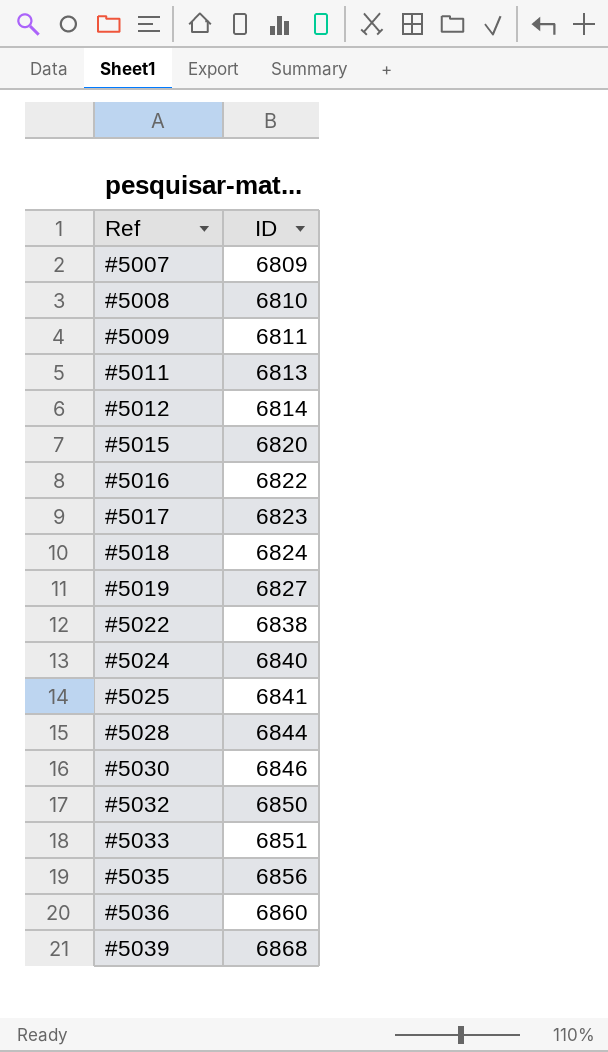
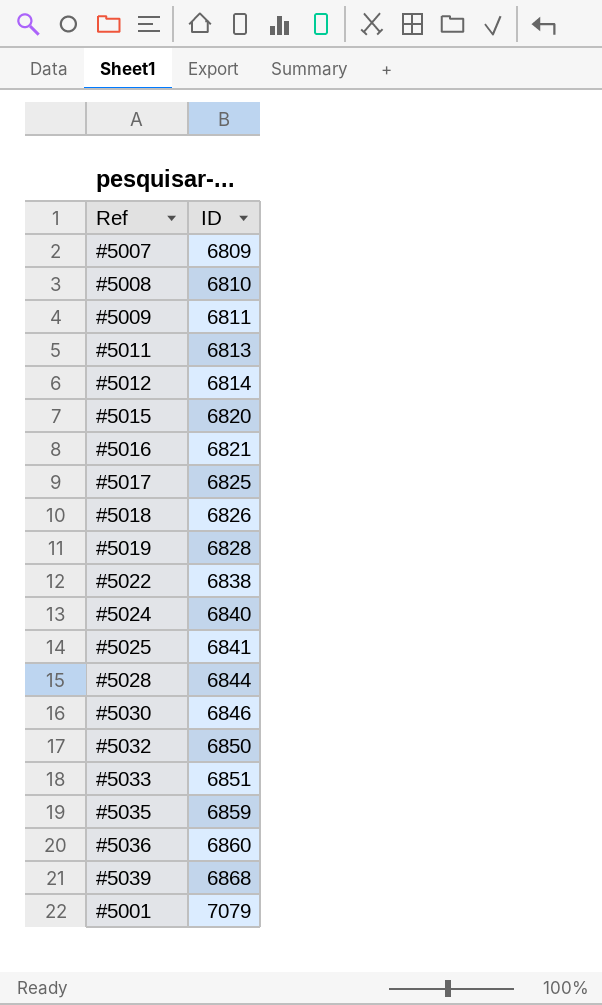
#5016 | ID: 6822 -> 6821
#5017 | ID: 6823 -> 6825
#5018 | ID: 6824 -> 6826
#5019 | ID: 6827 -> 6828
#5035 | ID: 6856 -> 6859
row #5001: none -> 7079

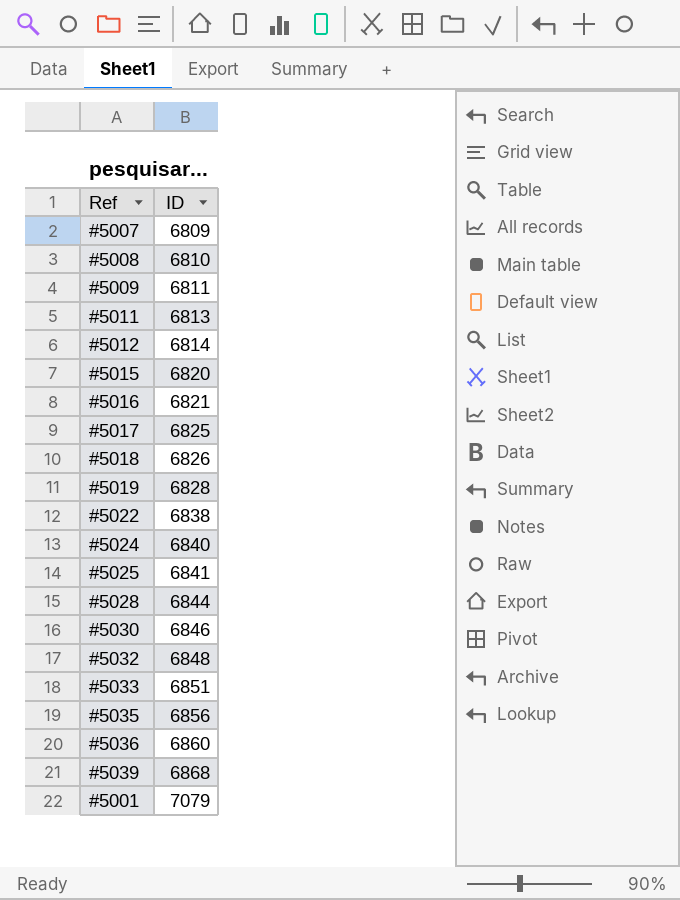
#5032 | ID: 6850 -> 6848
#5035 | ID: 6859 -> 6856

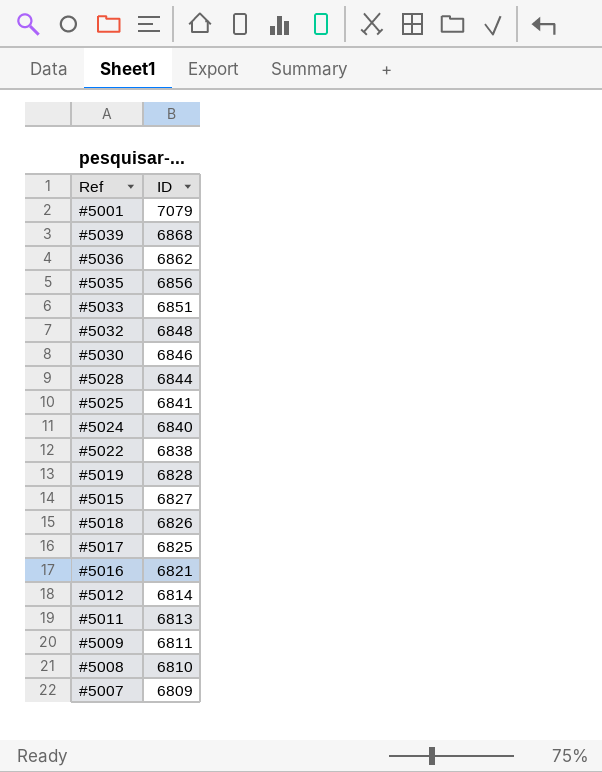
row order: ID ascending -> ID descending
#5036 | ID: 6860 -> 6862
#5015 | ID: 6820 -> 6827

